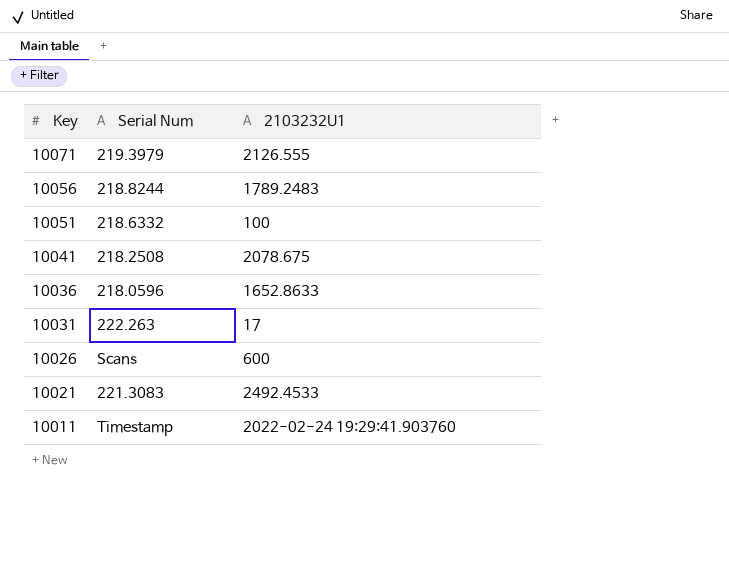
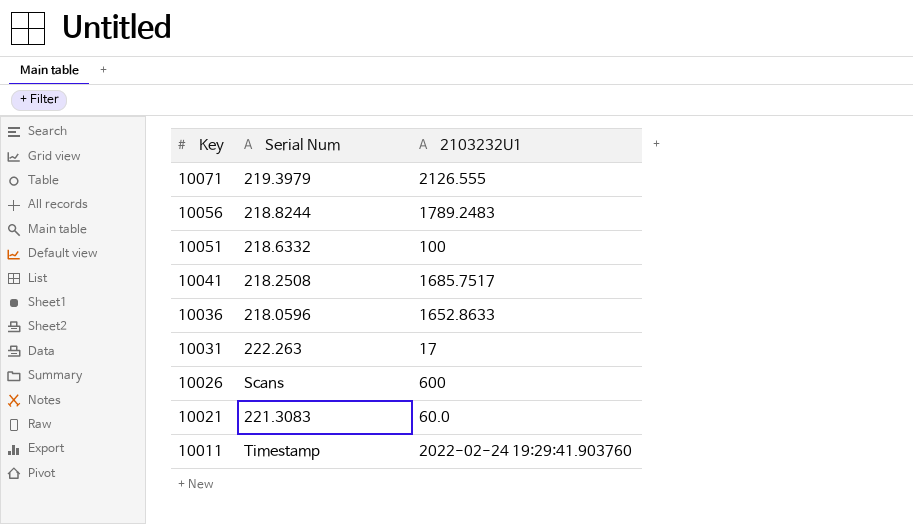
10041 | 2103232U1: 2078.675 -> 1685.7517
10021 | 2103232U1: 2492.4533 -> 60.0

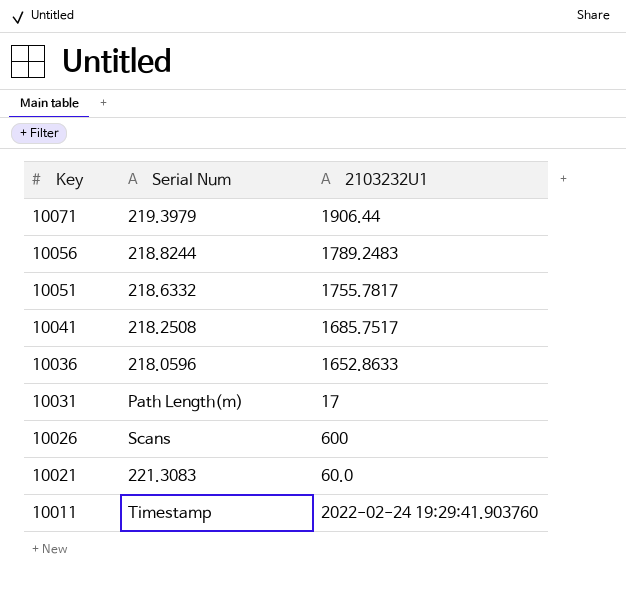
10071 | 2103232U1: 2126.555 -> 1906.44
10051 | 2103232U1: 100 -> 1755.7817
10031 | Serial Num: 222.263 -> Path Length(m)

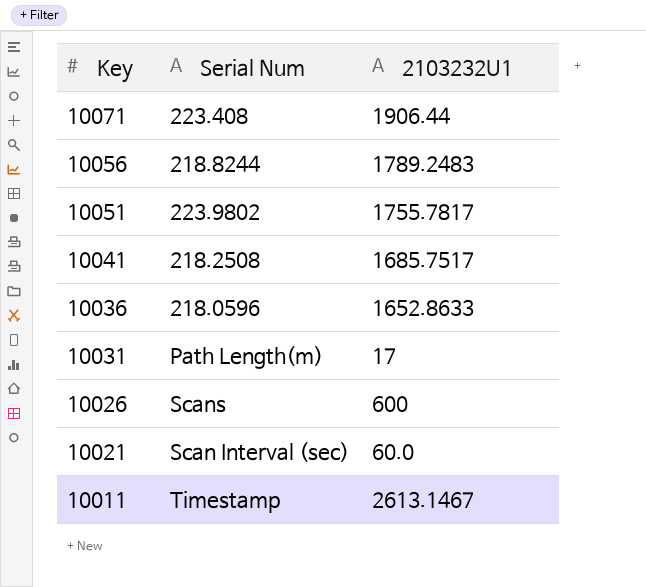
10071 | Serial Num: 219.3979 -> 223.408
10051 | Serial Num: 218.6332 -> 223.9802
10021 | Serial Num: 221.3083 -> Scan Interval (sec)
10011 | 2103232U1: 2022-02-24 19:29:41.903760 -> 2613.1467

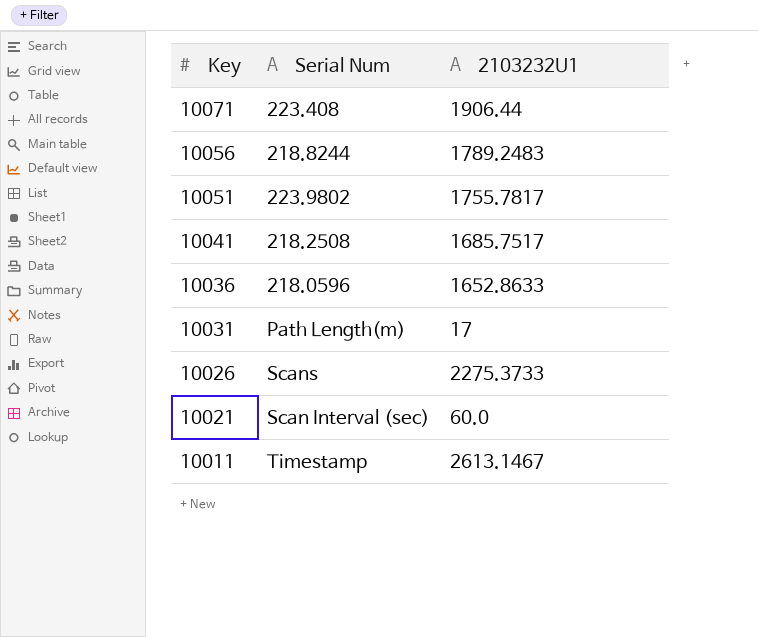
10026 | 2103232U1: 600 -> 2275.3733

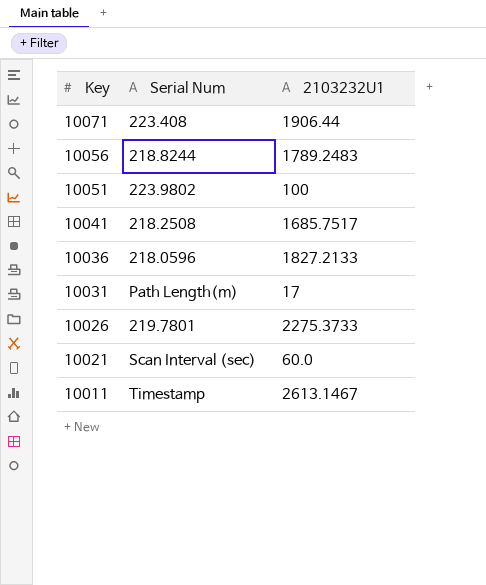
10051 | 2103232U1: 1755.7817 -> 100
10036 | 2103232U1: 1652.8633 -> 1827.2133
10026 | Serial Num: Scans -> 219.7801

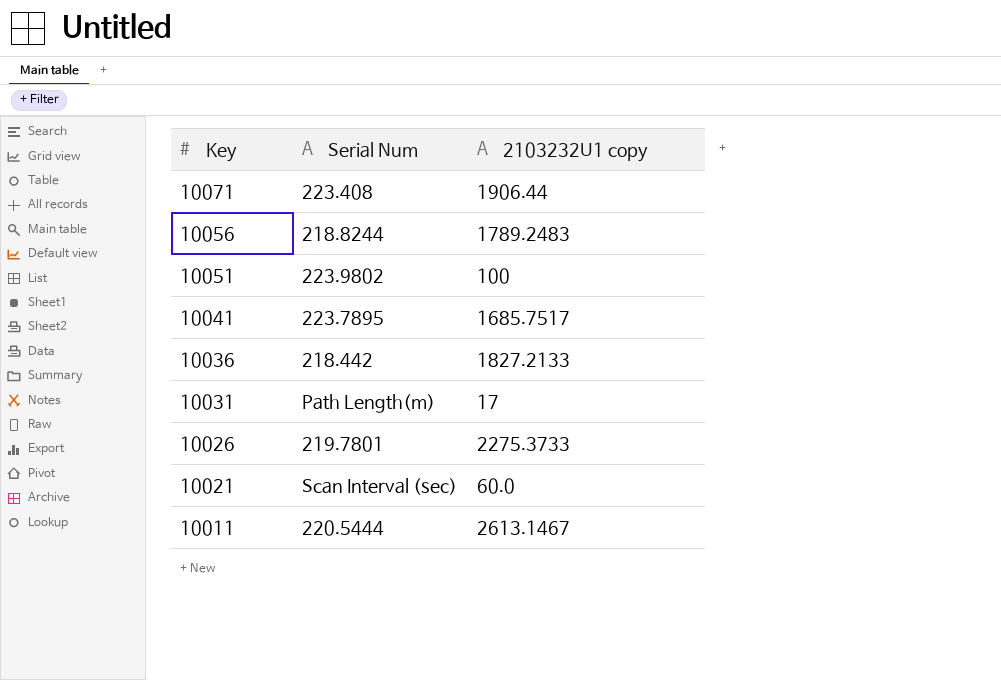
column name: 2103232U1 -> 2103232U1 copy
10041 | Serial Num: 218.2508 -> 223.7895
10036 | Serial Num: 218.0596 -> 218.442
10011 | Serial Num: Timestamp -> 220.5444

